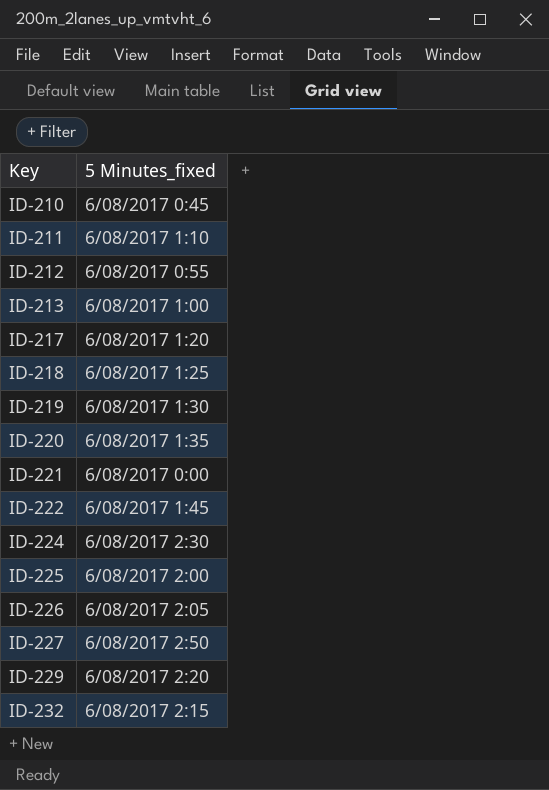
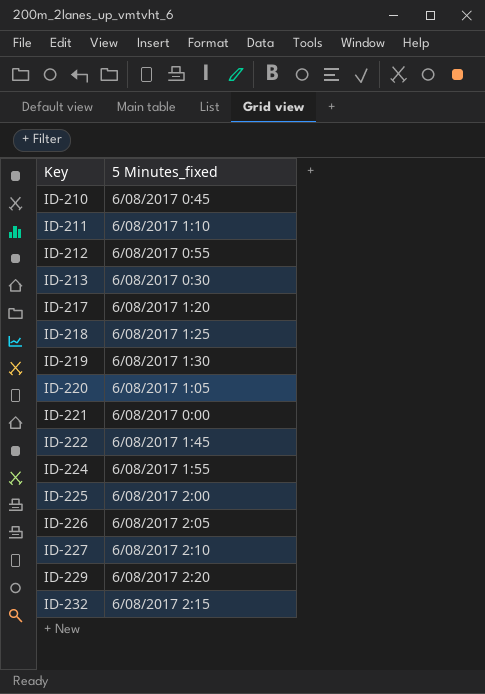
ID-213 | 5 Minutes_fixed: 6/08/2017 1:00 -> 6/08/2017 0:30
ID-220 | 5 Minutes_fixed: 6/08/2017 1:35 -> 6/08/2017 1:05
ID-224 | 5 Minutes_fixed: 6/08/2017 2:30 -> 6/08/2017 1:55
ID-227 | 5 Minutes_fixed: 6/08/2017 2:50 -> 6/08/2017 2:10

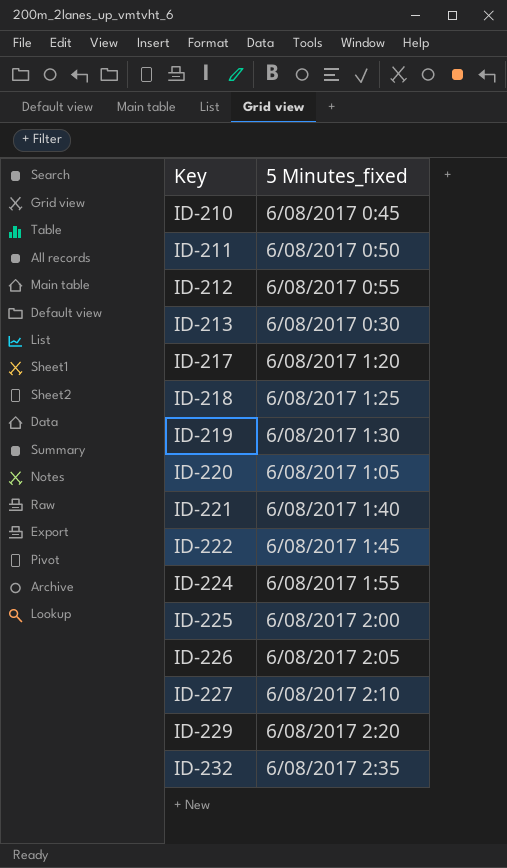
ID-211 | 5 Minutes_fixed: 6/08/2017 1:10 -> 6/08/2017 0:50
ID-221 | 5 Minutes_fixed: 6/08/2017 0:00 -> 6/08/2017 1:40
ID-232 | 5 Minutes_fixed: 6/08/2017 2:15 -> 6/08/2017 2:35

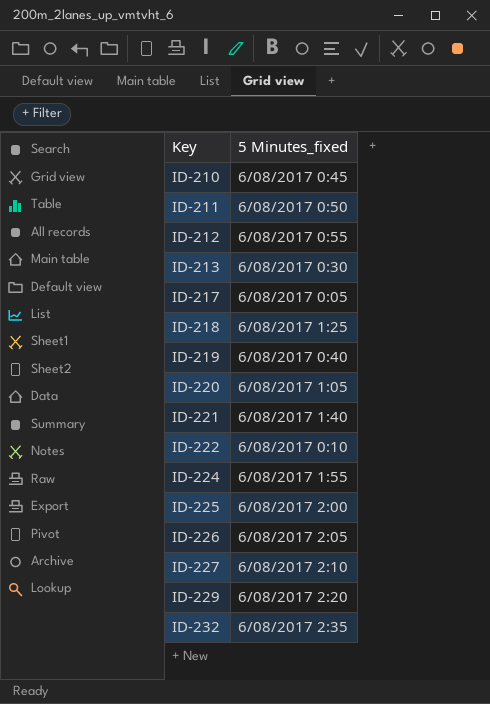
ID-217 | 5 Minutes_fixed: 6/08/2017 1:20 -> 6/08/2017 0:05
ID-219 | 5 Minutes_fixed: 6/08/2017 1:30 -> 6/08/2017 0:40
ID-222 | 5 Minutes_fixed: 6/08/2017 1:45 -> 6/08/2017 0:10

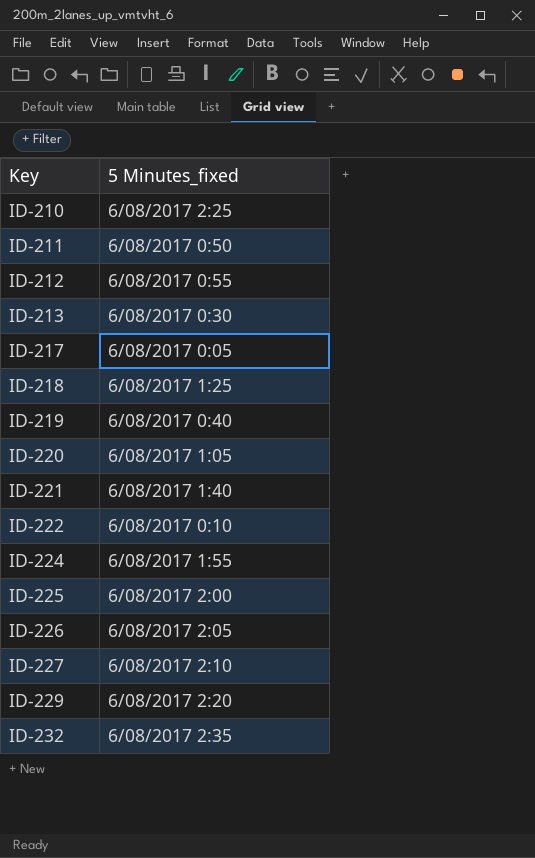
ID-210 | 5 Minutes_fixed: 6/08/2017 0:45 -> 6/08/2017 2:25

